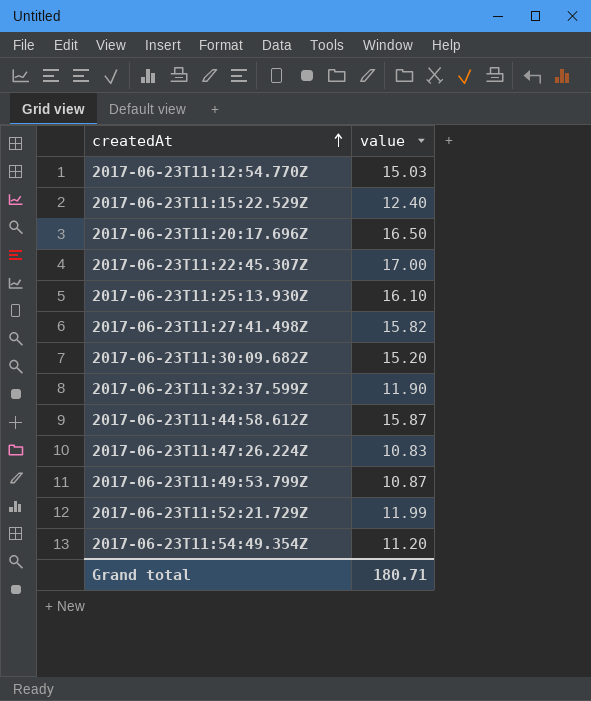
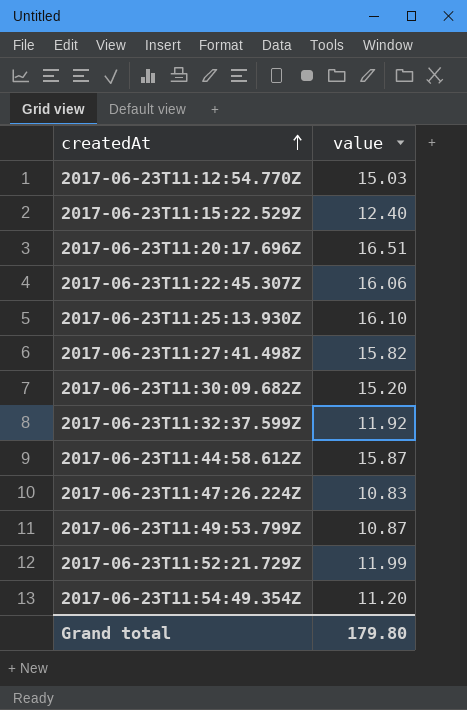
2017-06-23T11:20:17.696Z | value: 16.50 -> 16.51
2017-06-23T11:22:45.307Z | value: 17.00 -> 16.06
2017-06-23T11:32:37.599Z | value: 11.90 -> 11.92
Grand total | value: 180.71 -> 179.80

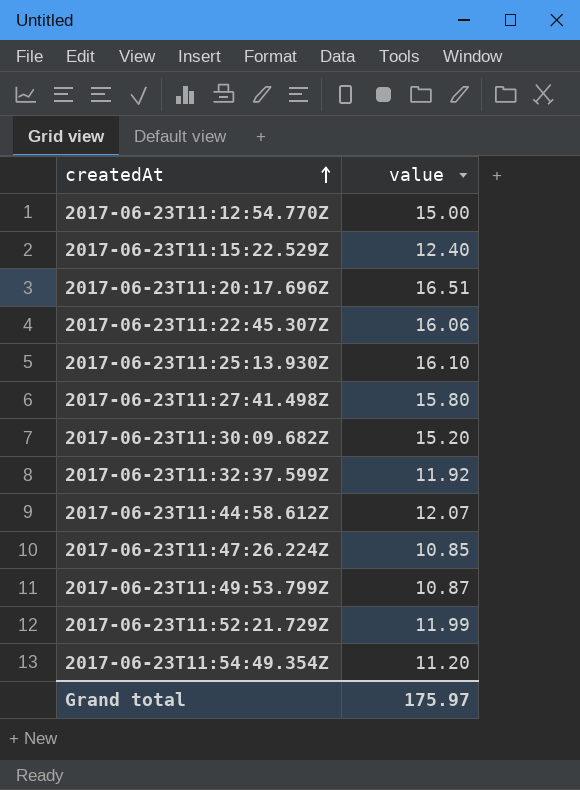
2017-06-23T11:12:54.770Z | value: 15.03 -> 15.00
2017-06-23T11:27:41.498Z | value: 15.82 -> 15.80
2017-06-23T11:44:58.612Z | value: 15.87 -> 12.07
2017-06-23T11:47:26.224Z | value: 10.83 -> 10.85
Grand total | value: 179.80 -> 175.97

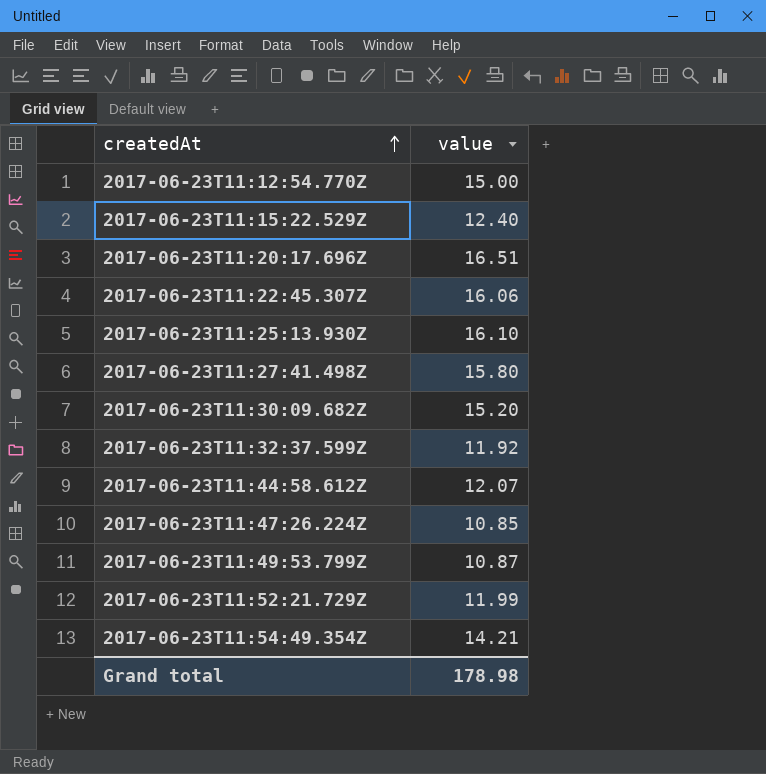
2017-06-23T11:54:49.354Z | value: 11.20 -> 14.21
Grand total | value: 175.97 -> 178.98

